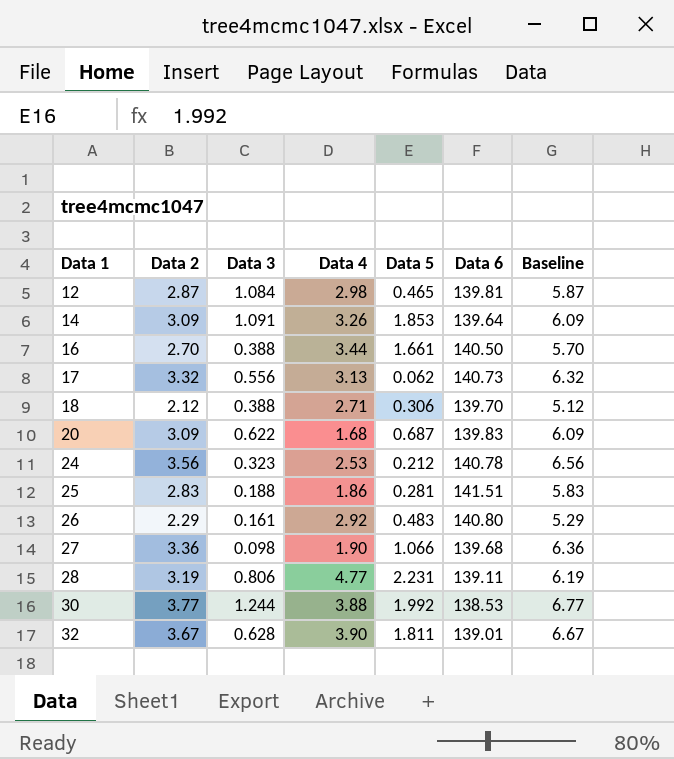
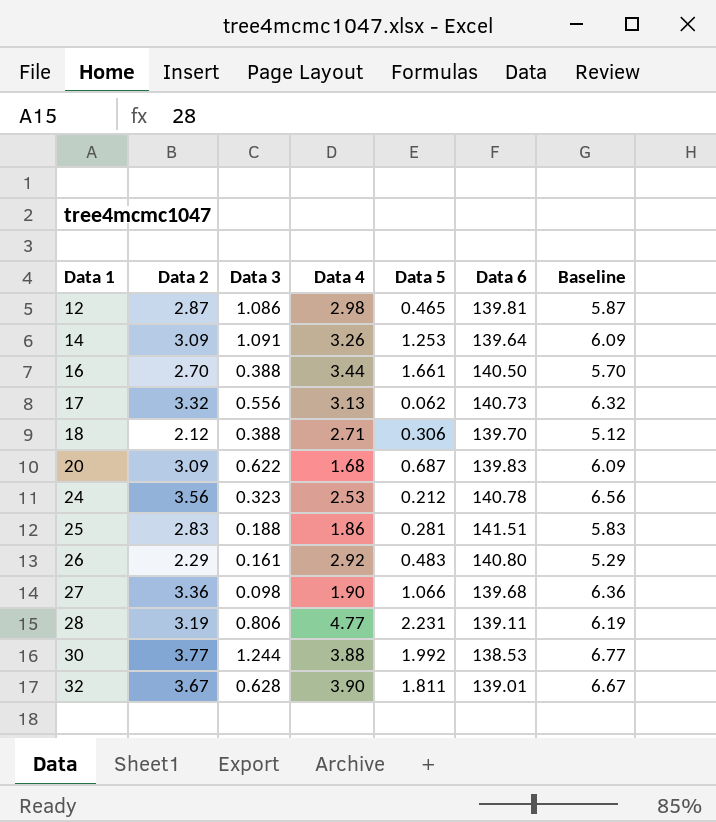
12 | Data 3: 1.084 -> 1.086
14 | Data 5: 1.853 -> 1.253

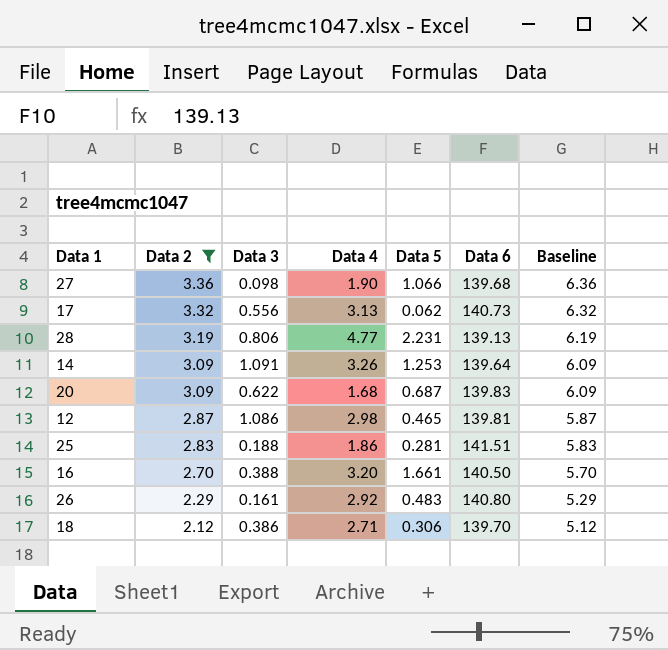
filter: none -> Data 2 <= 3.36
row order: Data 1 ascending -> Data 2 descending
28 | Data 6: 139.11 -> 139.13
16 | Data 4: 3.44 -> 3.20
18 | Data 3: 0.388 -> 0.386

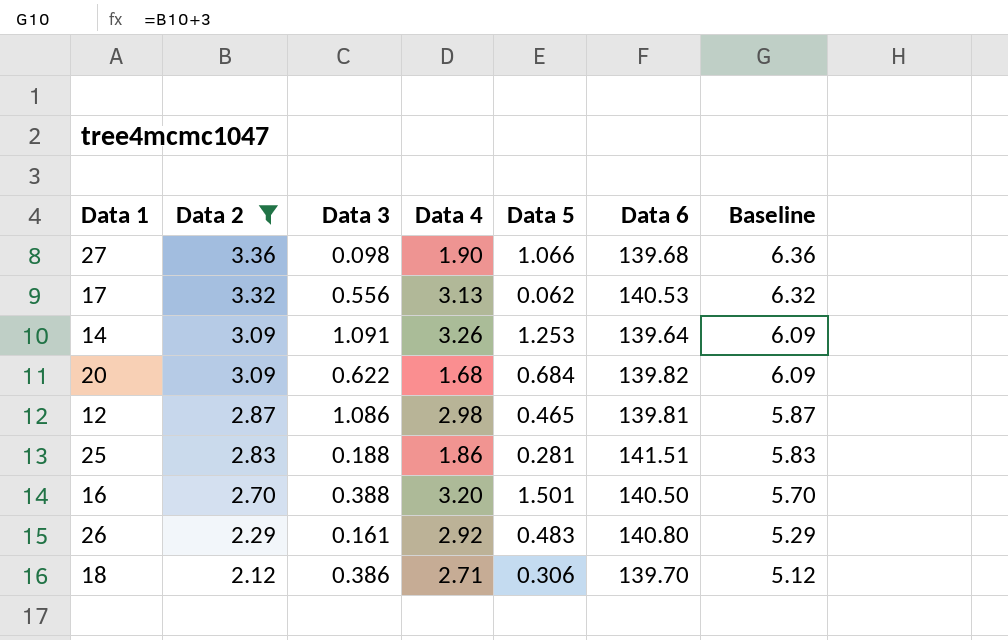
row 28: 3.19 | 0.806 | 4.77 | 2.231 | 139.13 | 6.19 -> none
17 | Data 6: 140.73 -> 140.53
20 | Data 5: 0.687 -> 0.684
20 | Data 6: 139.83 -> 139.82
16 | Data 5: 1.661 -> 1.501

